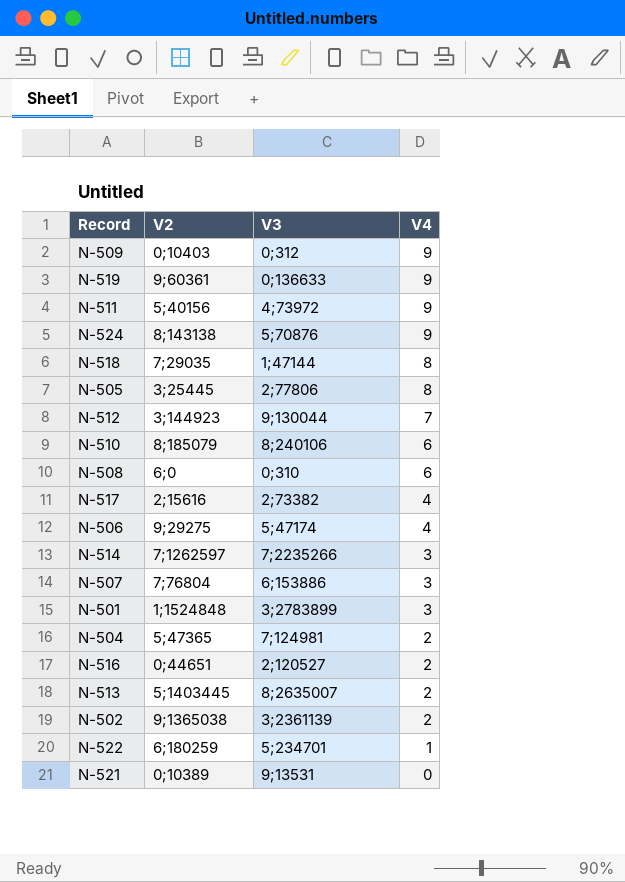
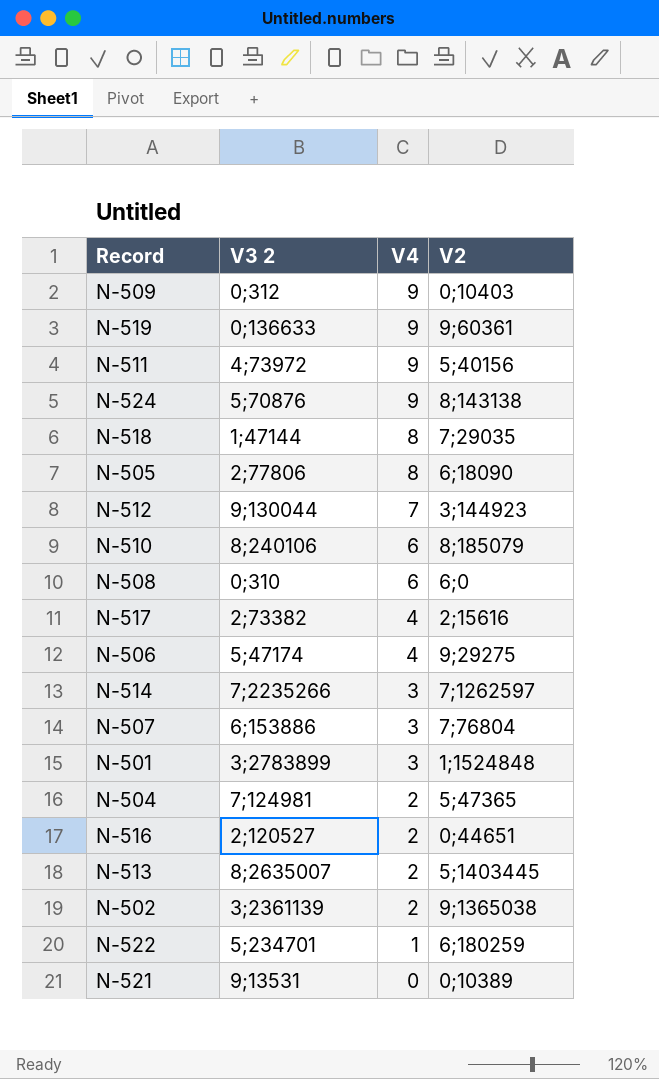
column name: V3 -> V3 2
column V2 | position: 2 -> 4
N-505 | V2: 3;25445 -> 6;18090

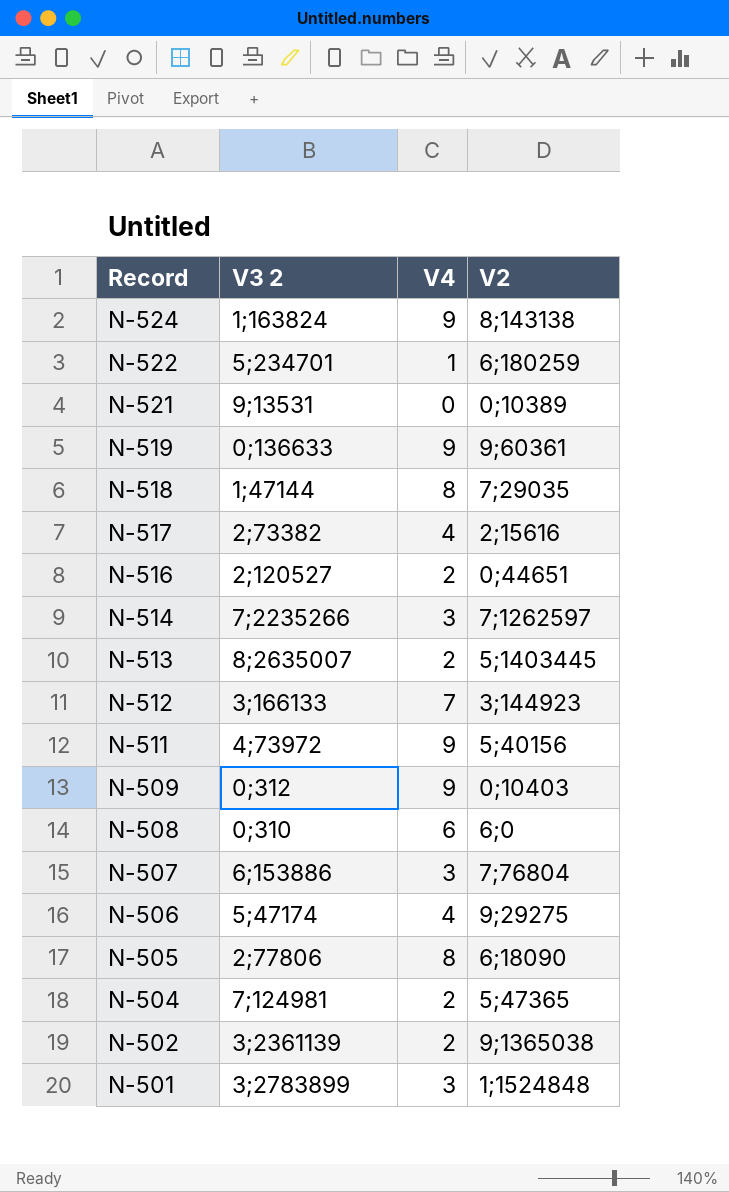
row order: V4 descending -> Record descending
row N-510: 8;240106 | 6 | 8;185079 -> none
N-524 | V3 2: 5;70876 -> 1;163824
N-512 | V3 2: 9;130044 -> 3;166133

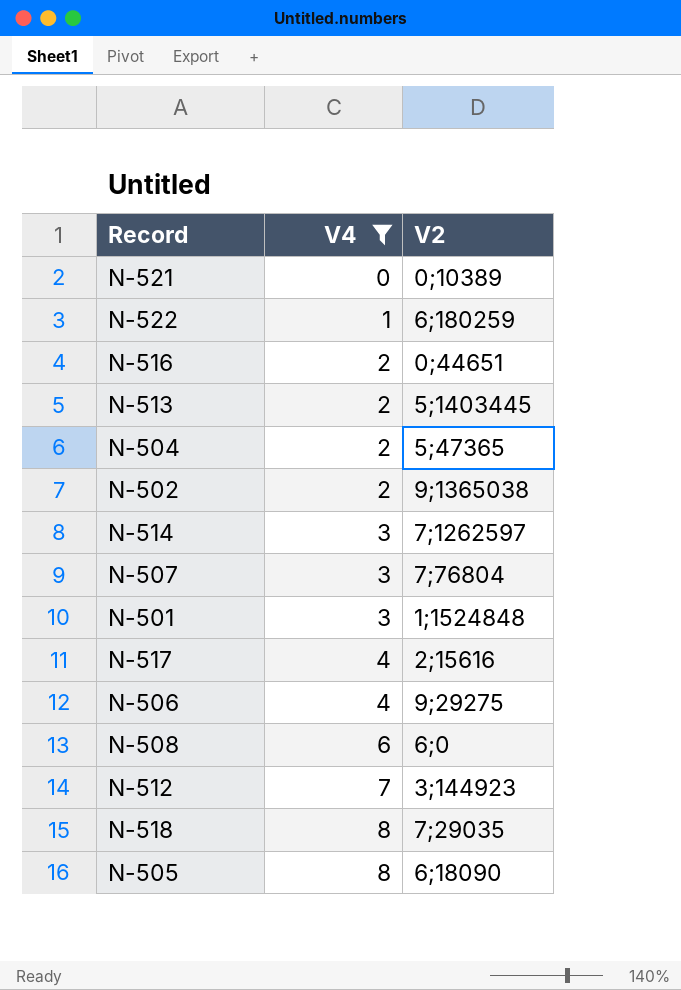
filter: none -> V4 != 9
row order: Record descending -> V4 ascending
column V3 2 | position: 2 -> none

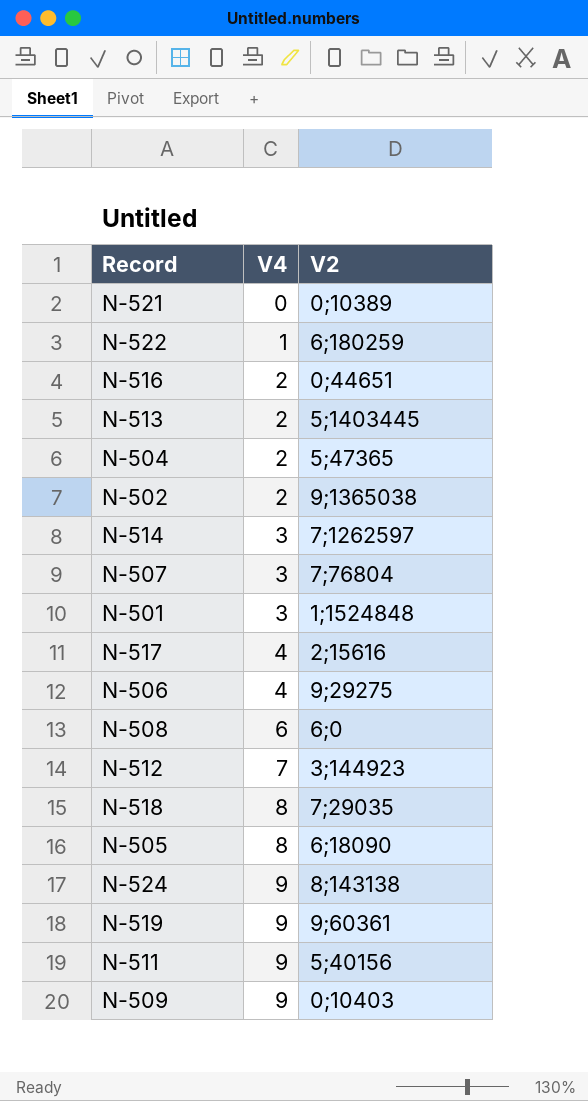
filter: V4 != 9 -> none

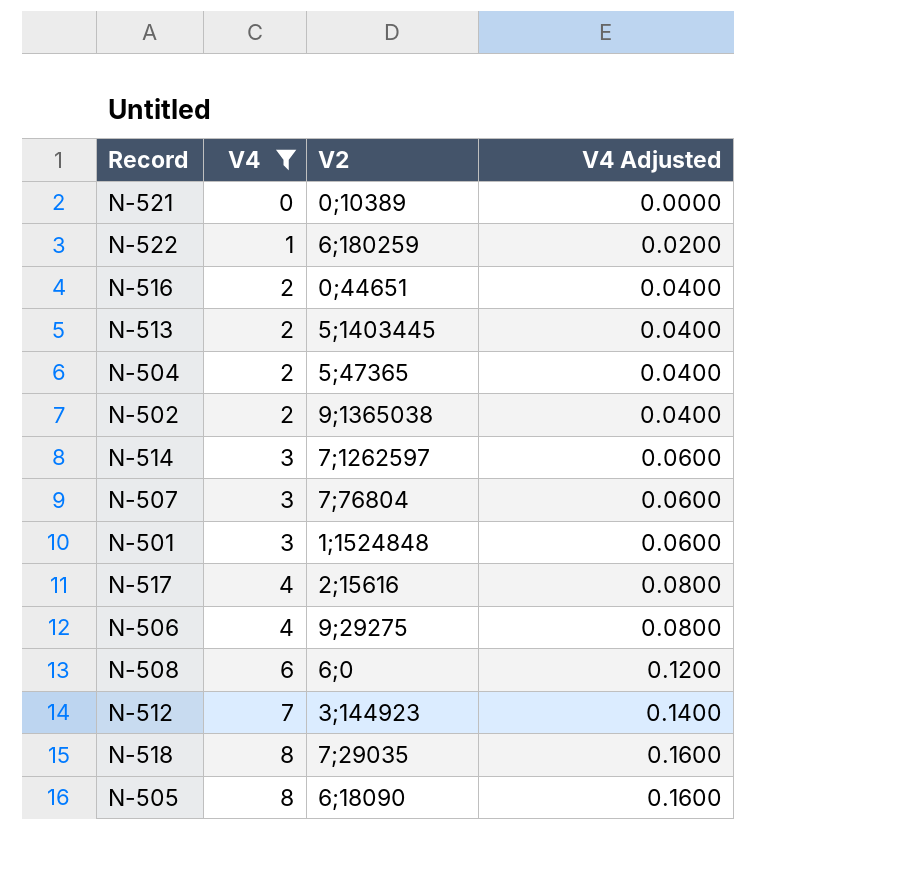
filter: none -> V4 != 9
column V4 Adjusted | formula: none -> [V4] * 0.02

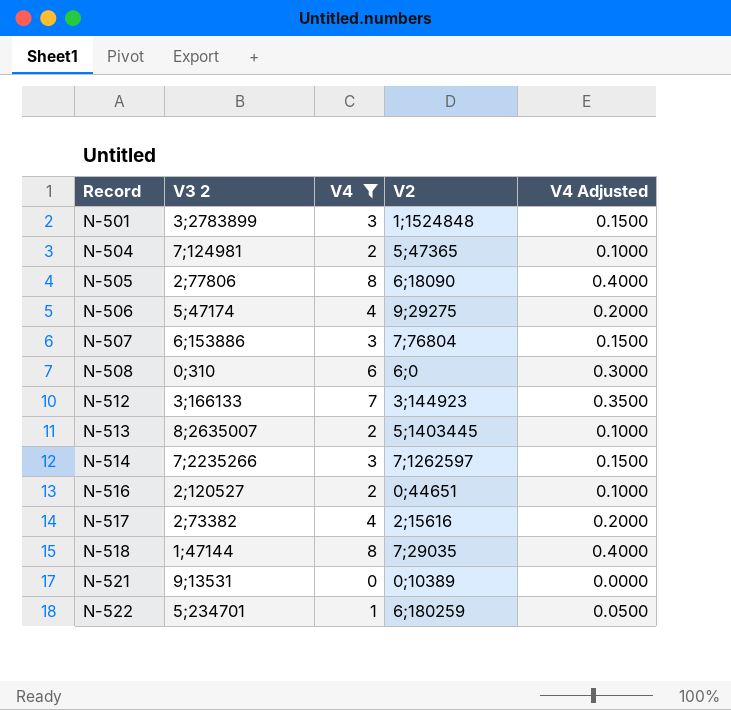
row order: V4 ascending -> Record ascending
column V3 2 | position: none -> 2
column V4 Adjusted | formula: [V4] * 0.02 -> [V4] * 0.05
row N-502: 2 | 9;1365038 | 0.0400 -> none

